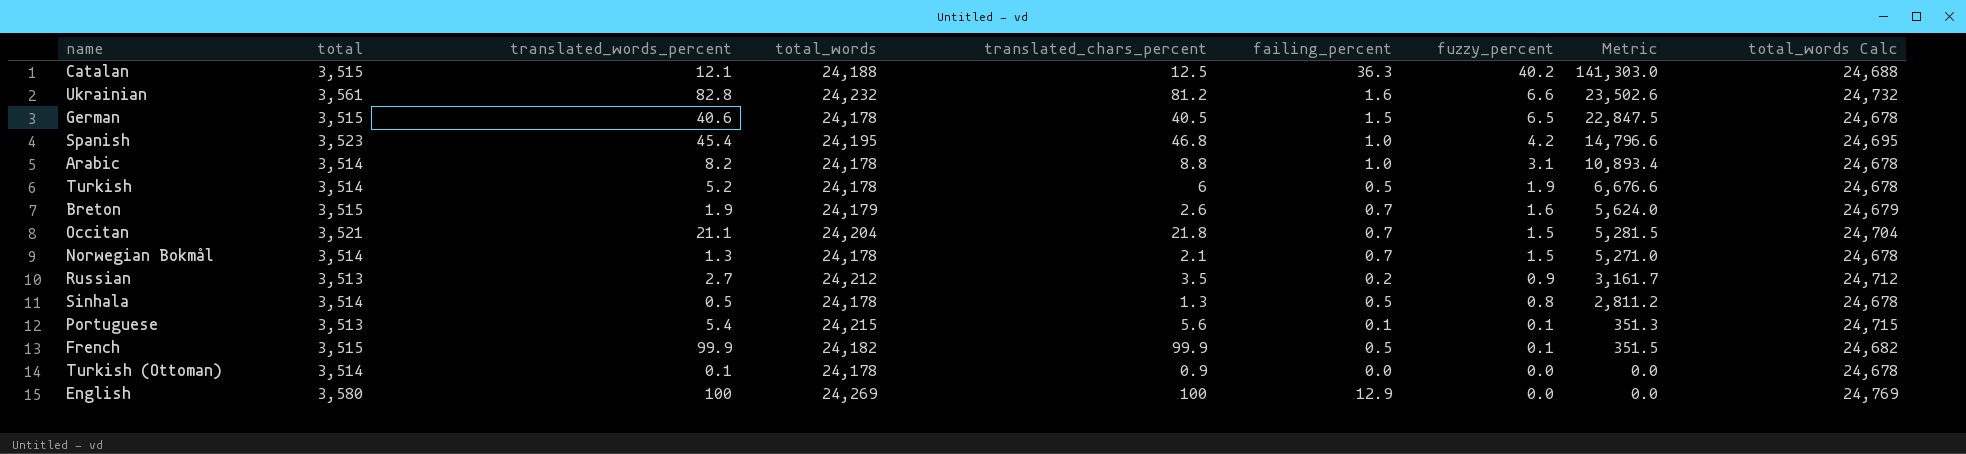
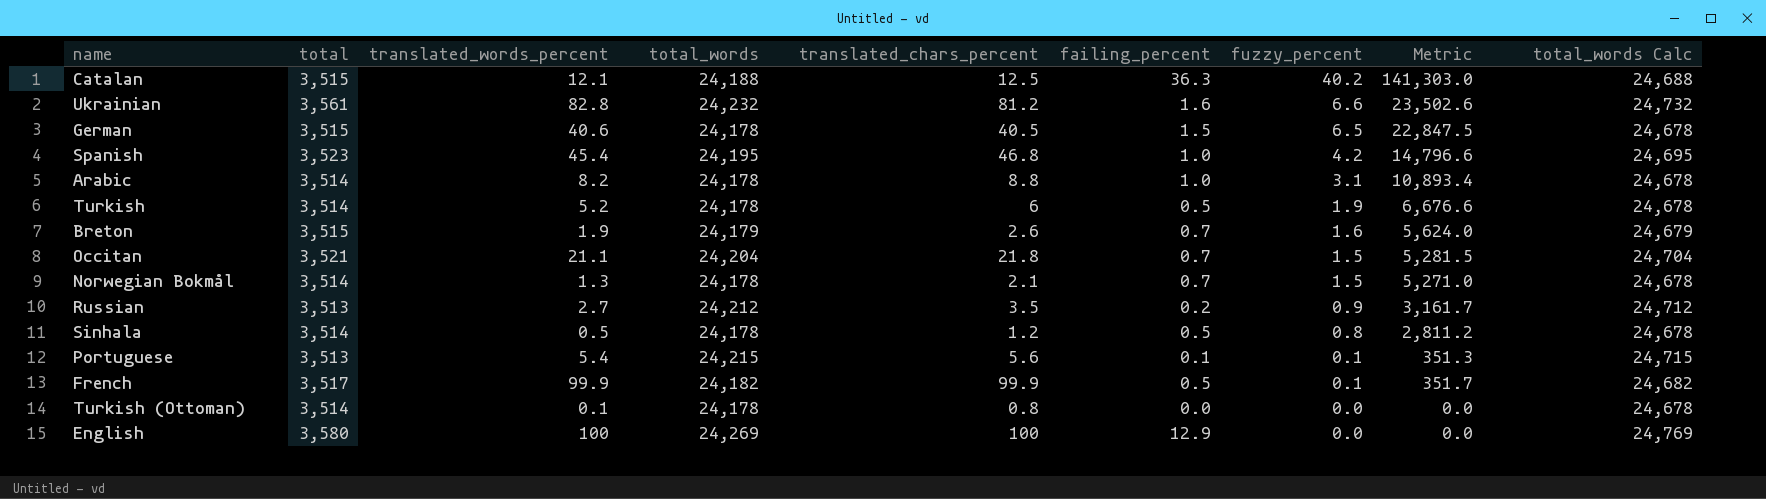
Sinhala | translated_chars_percent: 1.3 -> 1.2
French | total: 3,515 -> 3,517
French | Metric: 351.5 -> 351.7
Turkish (Ottoman) | translated_chars_percent: 0.9 -> 0.8

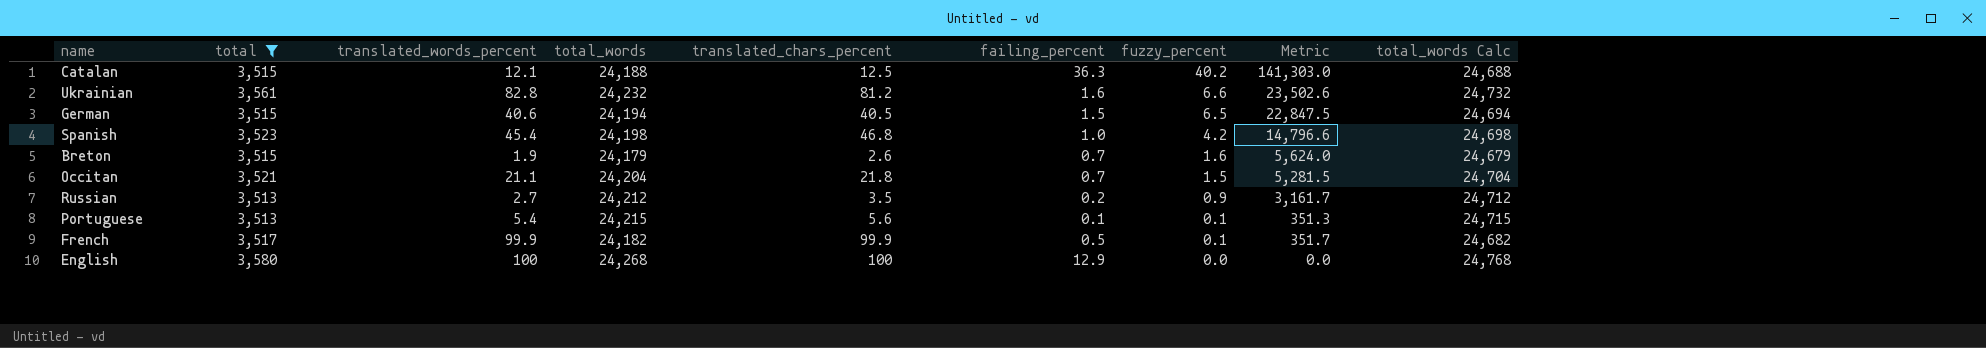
filter: none -> total != 3,514
German | total_words: 24,178 -> 24,194
German | total_words Calc: 24,678 -> 24,694
Spanish | total_words: 24,195 -> 24,198
Spanish | total_words Calc: 24,695 -> 24,698
English | total_words: 24,269 -> 24,268
English | total_words Calc: 24,769 -> 24,768

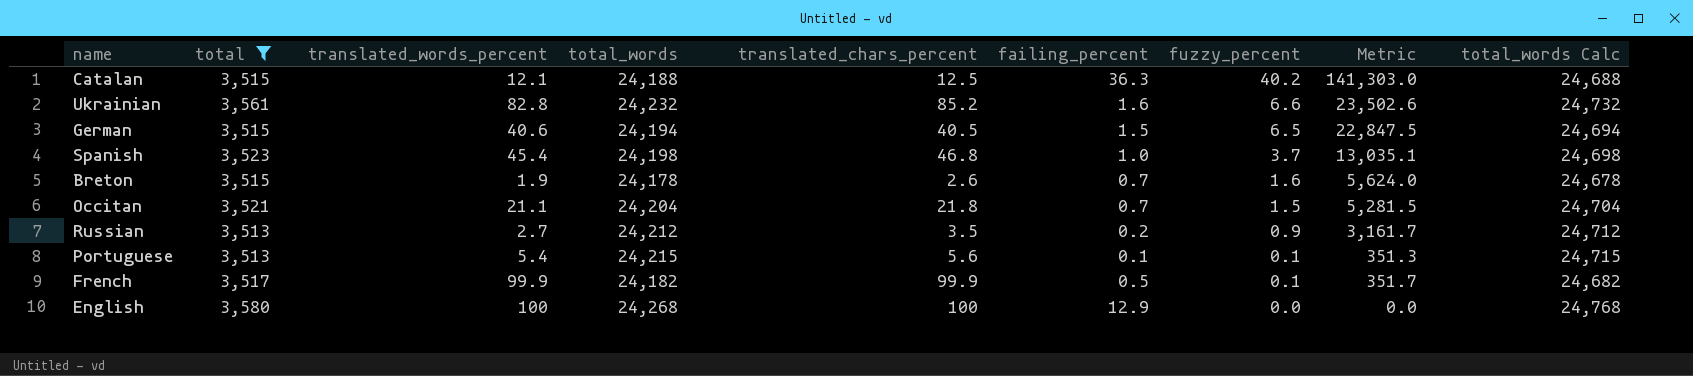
Ukrainian | translated_chars_percent: 81.2 -> 85.2
Spanish | fuzzy_percent: 4.2 -> 3.7
Spanish | Metric: 14,796.6 -> 13,035.1
Breton | total_words: 24,179 -> 24,178
Breton | total_words Calc: 24,679 -> 24,678

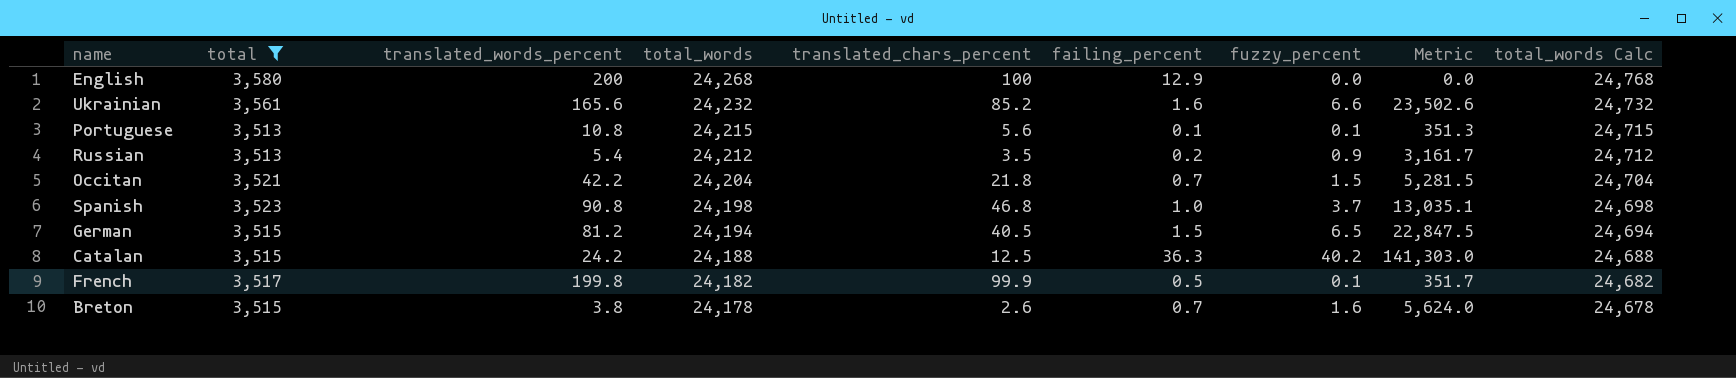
row order: fuzzy_percent descending -> total_words descending
English | translated_words_percent: 100 -> 200
Ukrainian | translated_words_percent: 82.8 -> 165.6
Portuguese | translated_words_percent: 5.4 -> 10.8
Russian | translated_words_percent: 2.7 -> 5.4
Occitan | translated_words_percent: 21.1 -> 42.2
Spanish | translated_words_percent: 45.4 -> 90.8
German | translated_words_percent: 40.6 -> 81.2
Catalan | translated_words_percent: 12.1 -> 24.2
French | translated_words_percent: 99.9 -> 199.8
Breton | translated_words_percent: 1.9 -> 3.8

